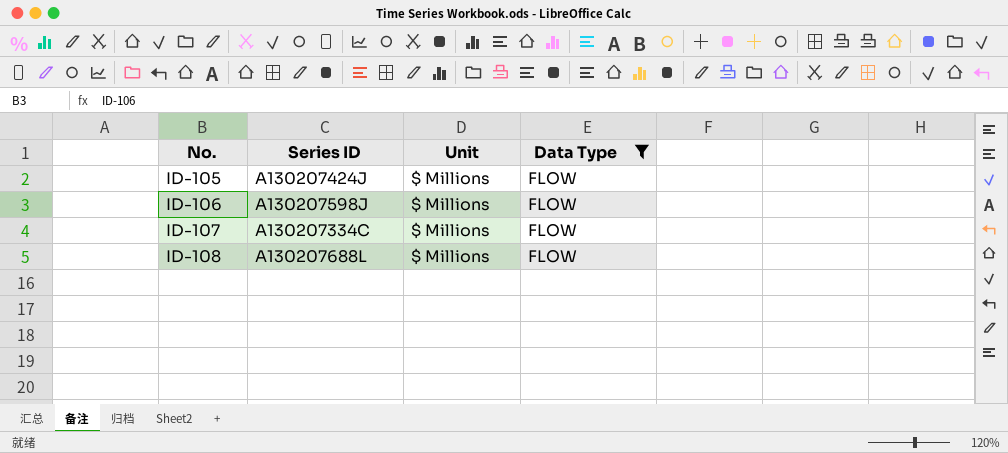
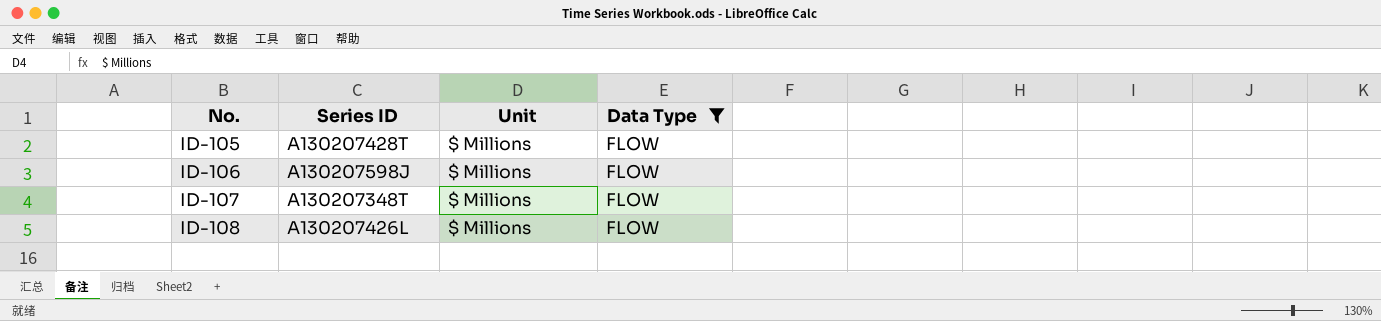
ID-105 | Series ID: A130207424J -> A130207428T
ID-107 | Series ID: A130207334C -> A130207348T
ID-108 | Series ID: A130207688L -> A130207426L

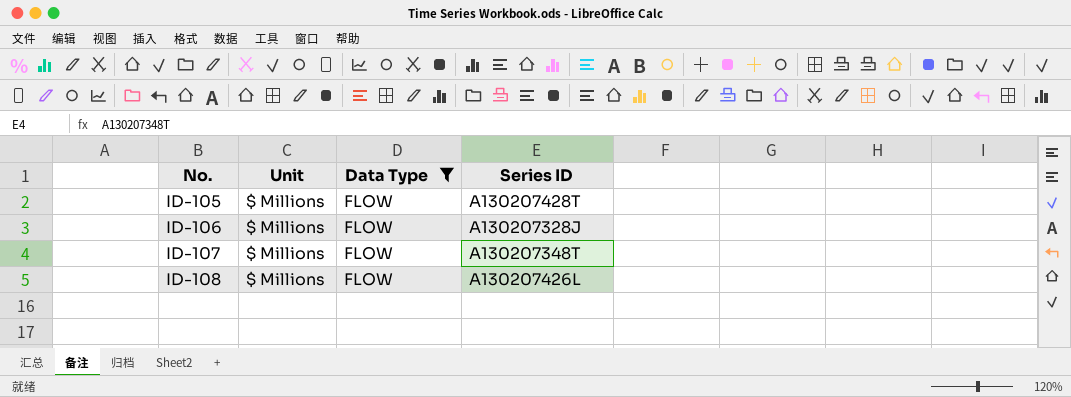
column Series ID | position: 2 -> 4
ID-106 | Series ID: A130207598J -> A130207328J

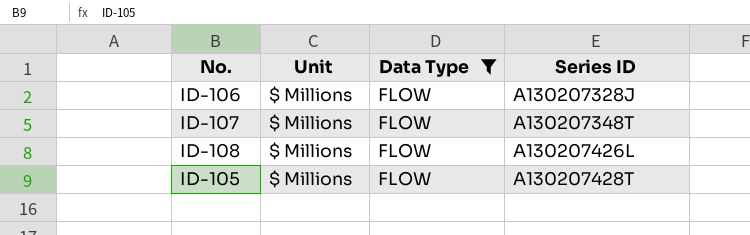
row order: No. ascending -> Series ID ascending

